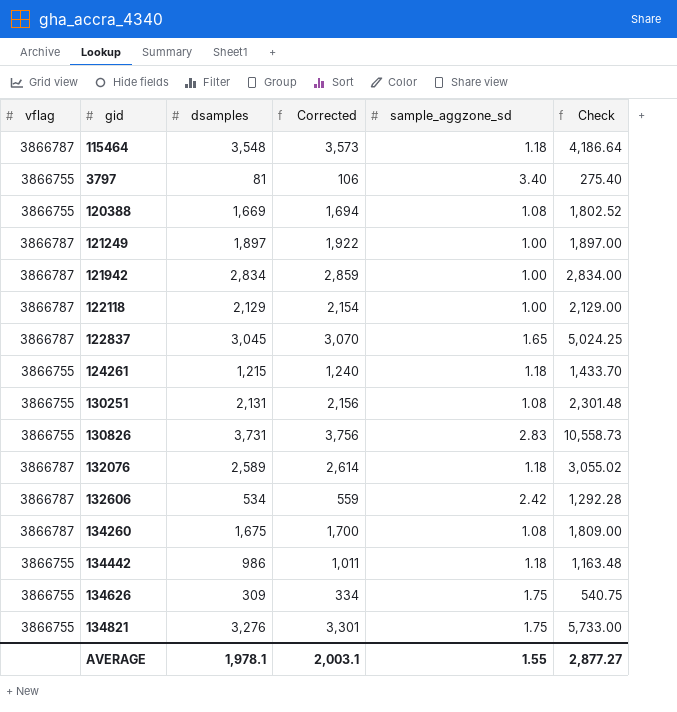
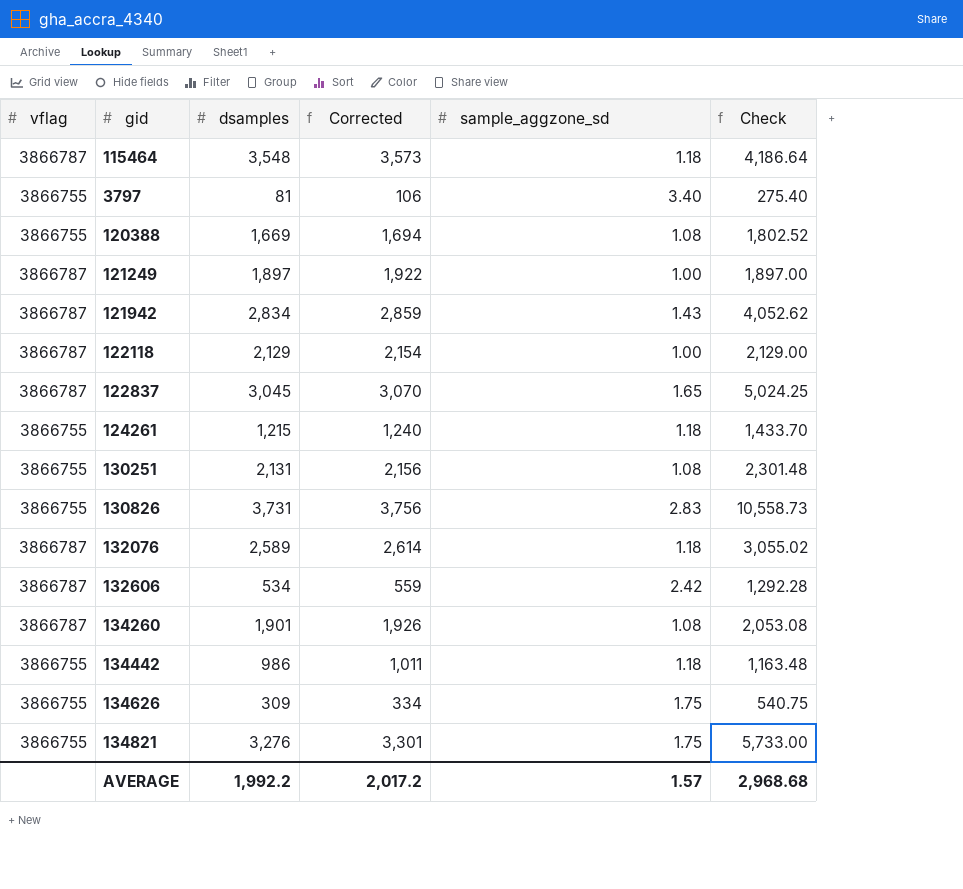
121942 | sample_aggzone_sd: 1.00 -> 1.43
121942 | Check: 2,834.00 -> 4,052.62
134260 | dsamples: 1,675 -> 1,901
134260 | Corrected: 1,700 -> 1,926
134260 | Check: 1,809.00 -> 2,053.08
AVERAGE | dsamples: 1,978.1 -> 1,992.2
AVERAGE | Corrected: 2,003.1 -> 2,017.2
AVERAGE | sample_aggzone_sd: 1.55 -> 1.57
AVERAGE | Check: 2,877.27 -> 2,968.68

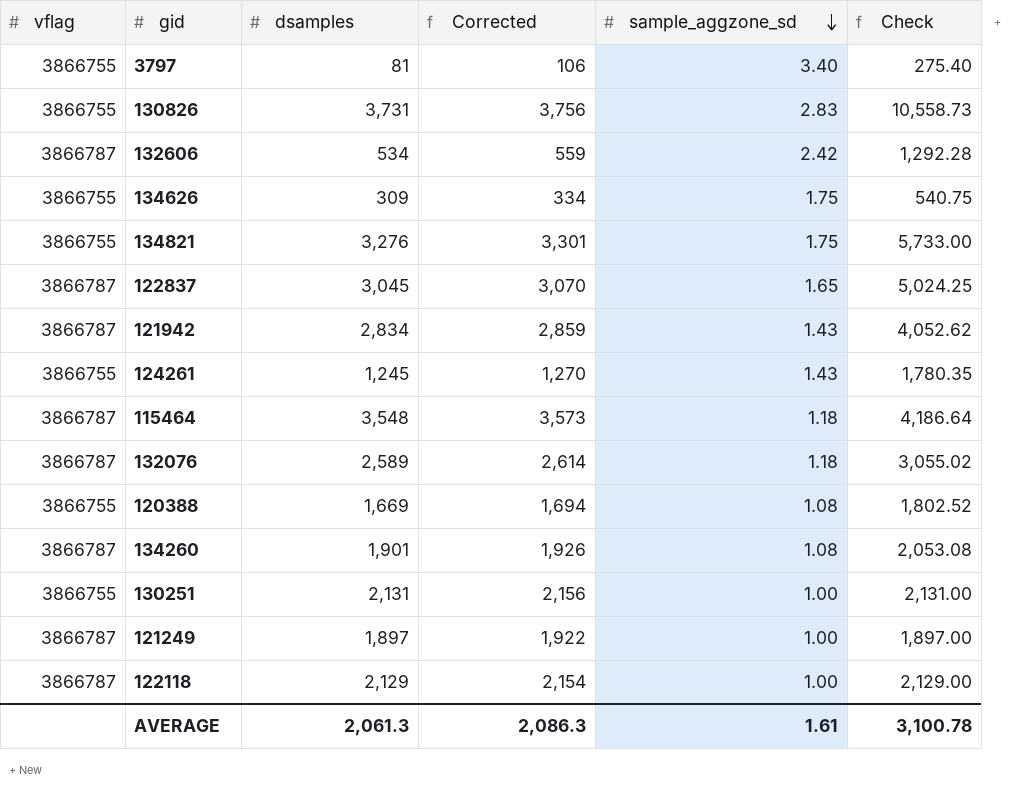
row order: none -> sample_aggzone_sd descending
row 134442: 3866755 | 986 | 1,011 | 1.18 | 1,163.48 -> none
124261 | dsamples: 1,215 -> 1,245
124261 | Corrected: 1,240 -> 1,270
124261 | sample_aggzone_sd: 1.18 -> 1.43
124261 | Check: 1,433.70 -> 1,780.35
130251 | sample_aggzone_sd: 1.08 -> 1.00
130251 | Check: 2,301.48 -> 2,131.00
AVERAGE | dsamples: 1,992.2 -> 2,061.3
AVERAGE | Corrected: 2,017.2 -> 2,086.3
AVERAGE | sample_aggzone_sd: 1.57 -> 1.61
AVERAGE | Check: 2,968.68 -> 3,100.78

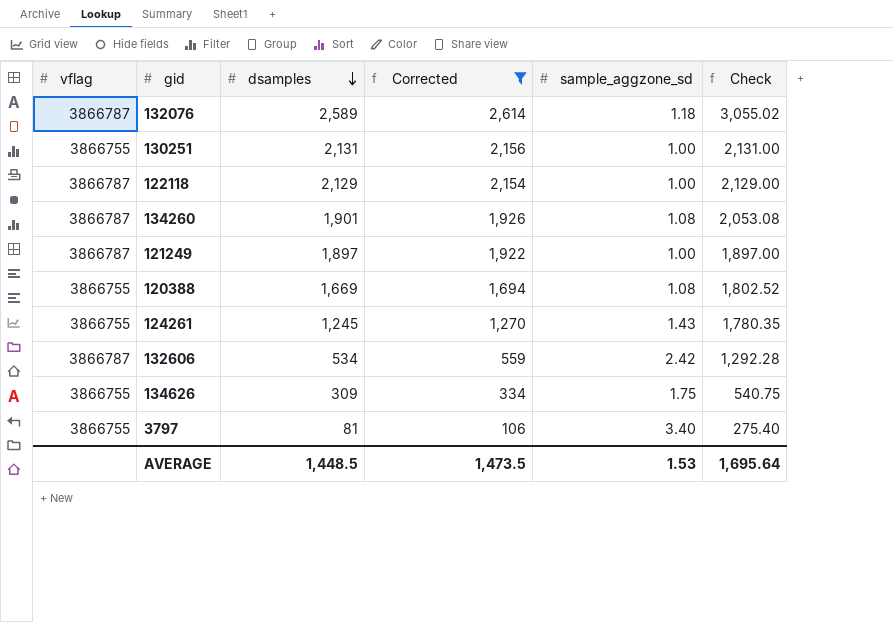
filter: none -> Corrected <= 2,614
row order: sample_aggzone_sd descending -> dsamples descending
AVERAGE | dsamples: 2,061.3 -> 1,448.5
AVERAGE | Corrected: 2,086.3 -> 1,473.5
AVERAGE | sample_aggzone_sd: 1.61 -> 1.53
AVERAGE | Check: 3,100.78 -> 1,695.64

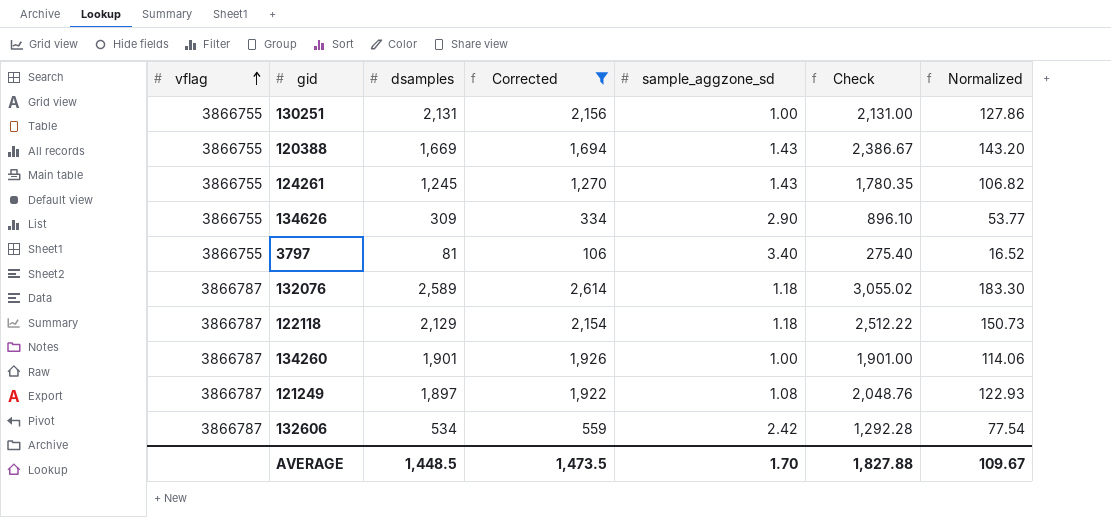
row order: dsamples descending -> vflag ascending
column Normalized | formula: none -> [Check] * 0.06
120388 | sample_aggzone_sd: 1.08 -> 1.43
120388 | Check: 1,802.52 -> 2,386.67
134626 | sample_aggzone_sd: 1.75 -> 2.90
134626 | Check: 540.75 -> 896.10
122118 | sample_aggzone_sd: 1.00 -> 1.18
122118 | Check: 2,129.00 -> 2,512.22
134260 | sample_aggzone_sd: 1.08 -> 1.00
134260 | Check: 2,053.08 -> 1,901.00
121249 | sample_aggzone_sd: 1.00 -> 1.08
121249 | Check: 1,897.00 -> 2,048.76
AVERAGE | sample_aggzone_sd: 1.53 -> 1.70
AVERAGE | Check: 1,695.64 -> 1,827.88

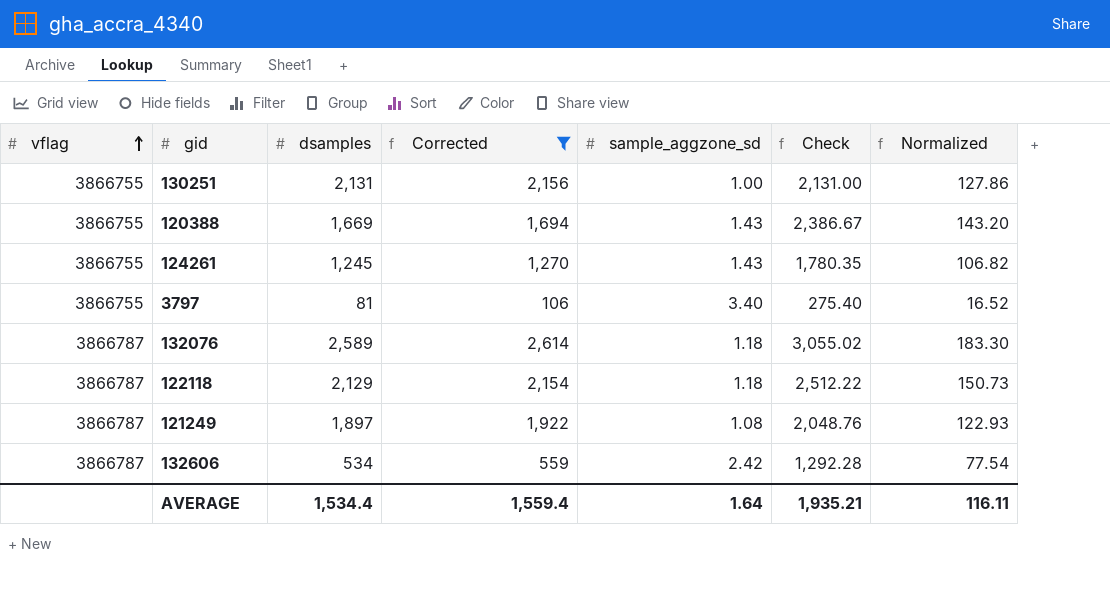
row 134626: 3866755 | 309 | 334 | 2.90 | 896.10 | 53.77 -> none
row 134260: 3866787 | 1,901 | 1,926 | 1.00 | 1,901.00 | 114.06 -> none
AVERAGE | dsamples: 1,448.5 -> 1,534.4
AVERAGE | Corrected: 1,473.5 -> 1,559.4
AVERAGE | sample_aggzone_sd: 1.70 -> 1.64
AVERAGE | Check: 1,827.88 -> 1,935.21
AVERAGE | Normalized: 109.67 -> 116.11

